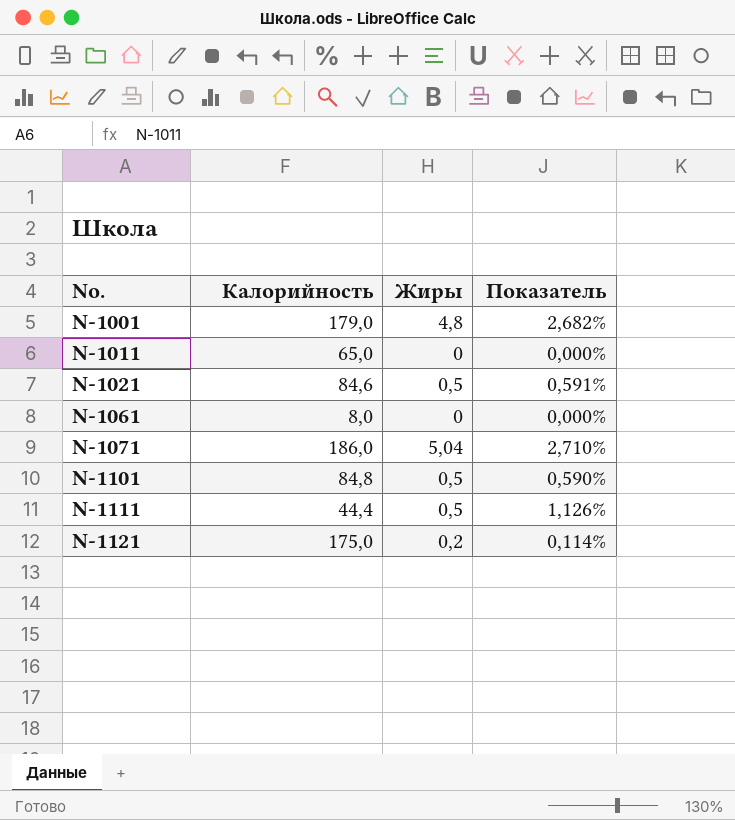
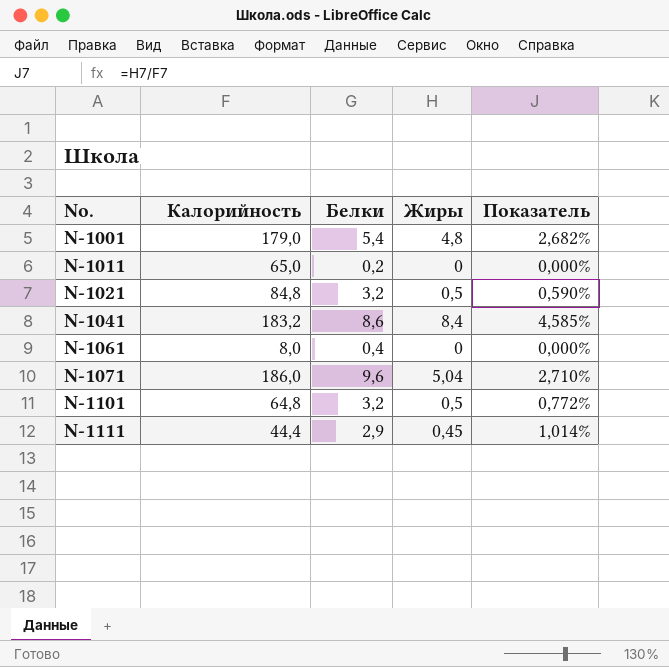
column Белки | position: none -> 3
row N-1121: 175,0 | 0,2 | 0,114% -> none
N-1021 | Калорийность: 84,6 -> 84,8
N-1021 | Показатель: 0,591% -> 0,590%
row N-1041: none -> 183,2 | 8,6 | 8,4 | 4,585%
N-1101 | Калорийность: 84,8 -> 64,8
N-1101 | Показатель: 0,590% -> 0,772%
N-1111 | Жиры: 0,5 -> 0,45
N-1111 | Показатель: 1,126% -> 1,014%

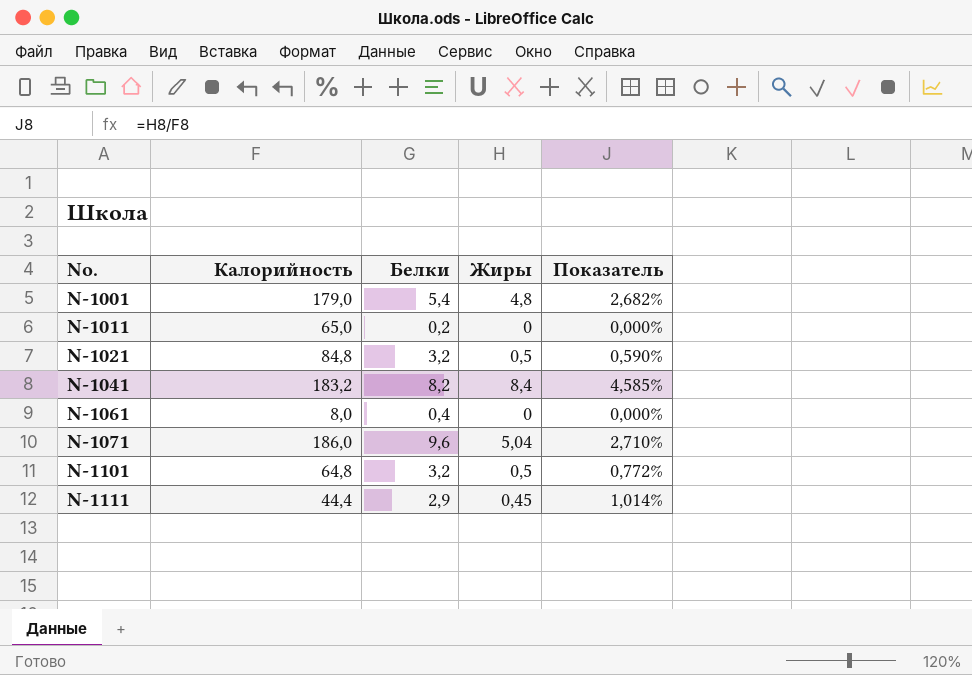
N-1041 | Белки: 8,6 -> 8,2

